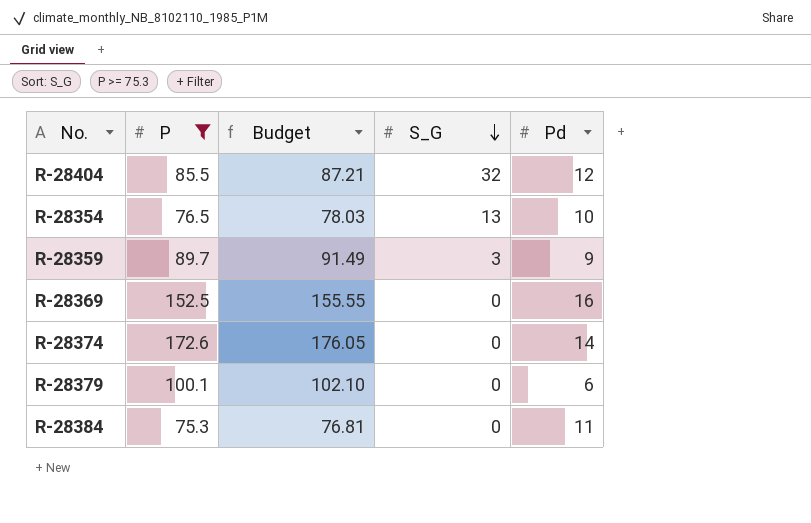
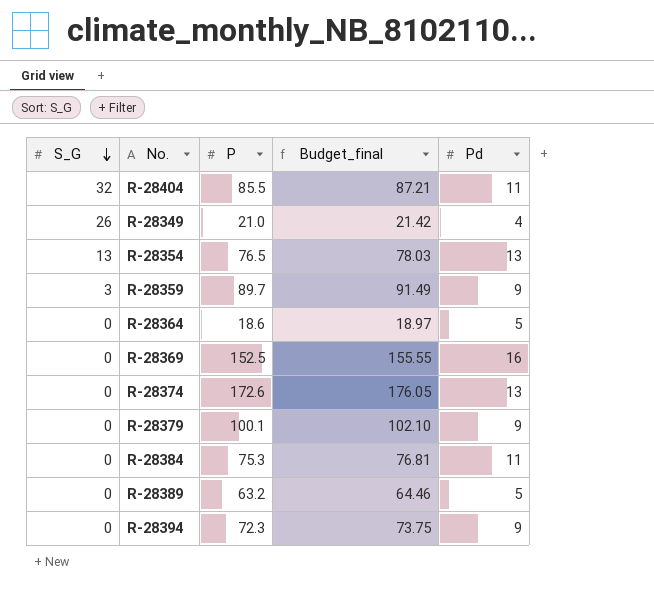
filter: P >= 75.3 -> none
column S_G | position: 4 -> 1
column name: Budget -> Budget_final
R-28404 | Pd: 12 -> 11
R-28354 | Pd: 10 -> 13
R-28374 | Pd: 14 -> 13
R-28379 | Pd: 6 -> 9

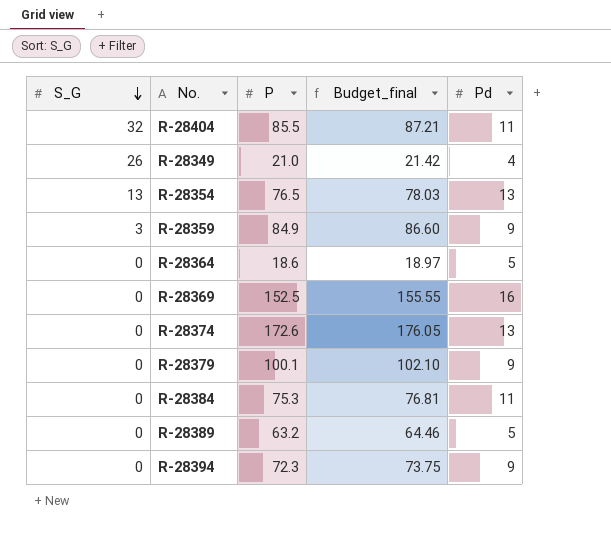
R-28359 | P: 89.7 -> 84.9
R-28359 | Budget_final: 91.49 -> 86.60

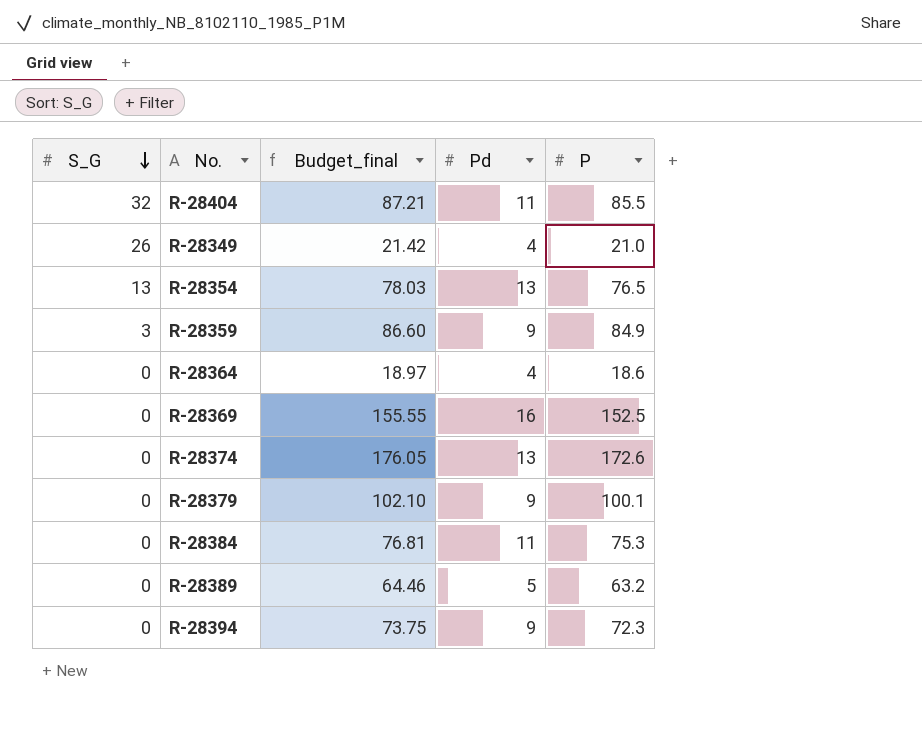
column P | position: 3 -> 5
R-28364 | Pd: 5 -> 4

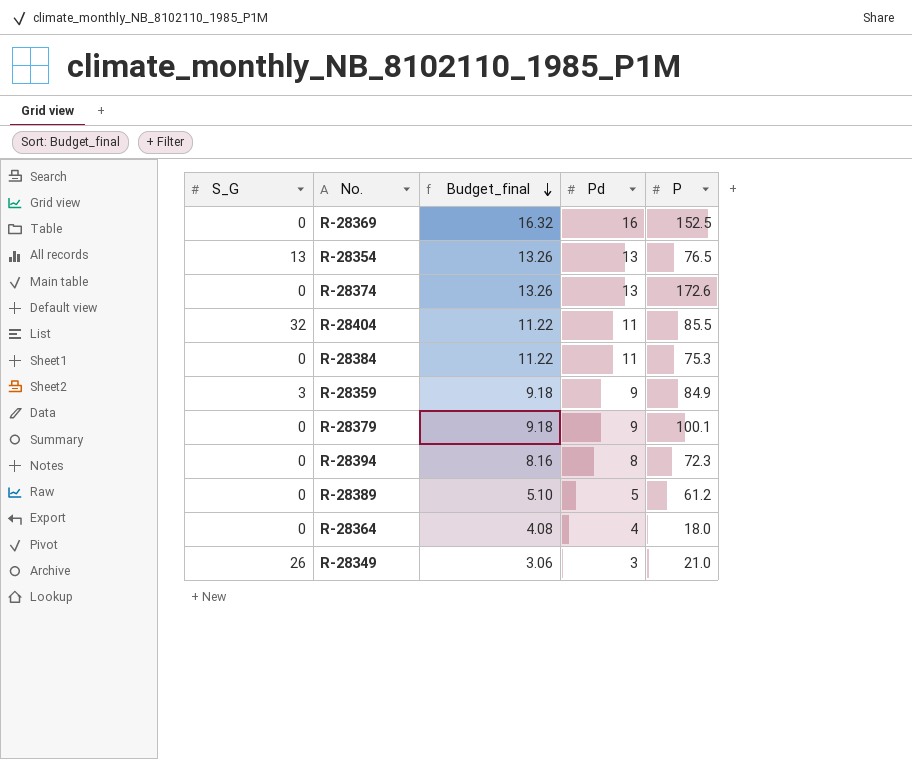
row order: S_G descending -> Budget_final descending
column Budget_final | formula: [P] * 1.02 -> [Pd] * 1.02
R-28394 | Pd: 9 -> 8
R-28389 | P: 63.2 -> 61.2
R-28364 | P: 18.6 -> 18.0
R-28349 | Pd: 4 -> 3

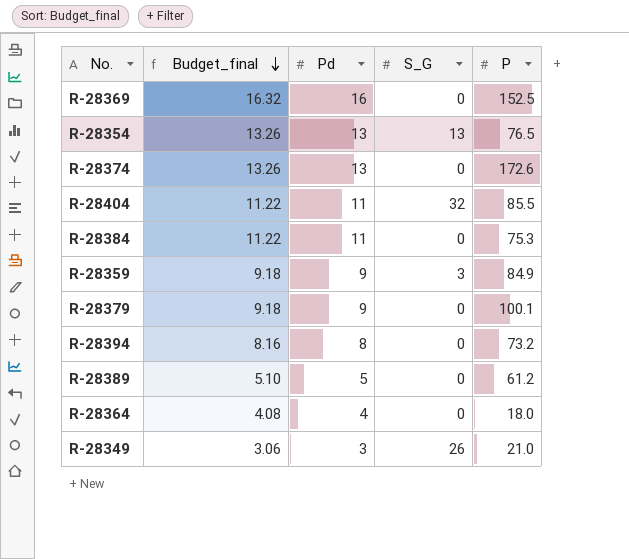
column S_G | position: 1 -> 4
R-28394 | P: 72.3 -> 73.2

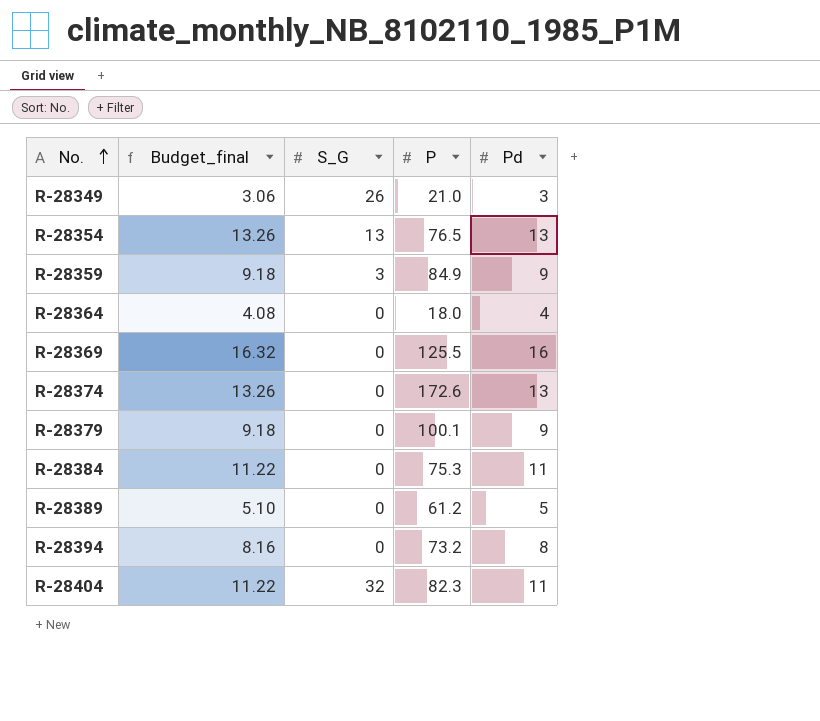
row order: Budget_final descending -> No. ascending
column Pd | position: 3 -> 5
R-28369 | P: 152.5 -> 125.5
R-28404 | P: 85.5 -> 82.3

